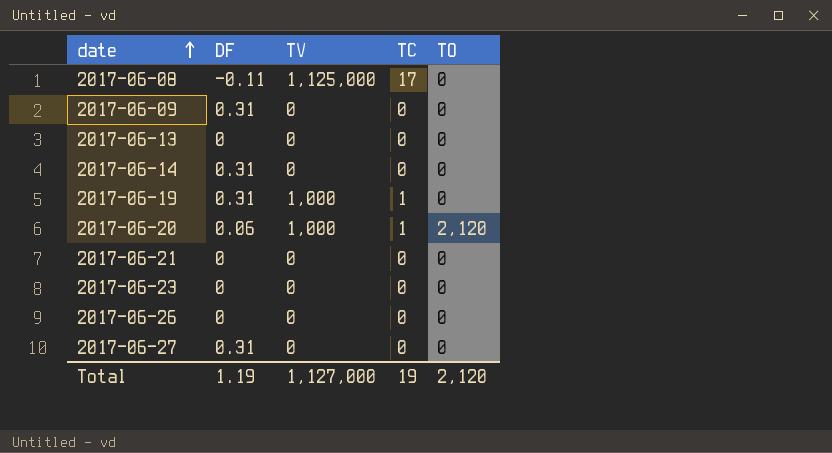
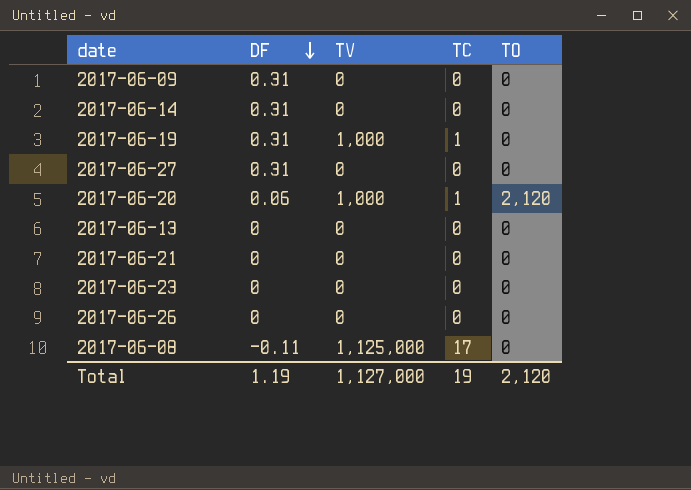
row order: date ascending -> DF descending

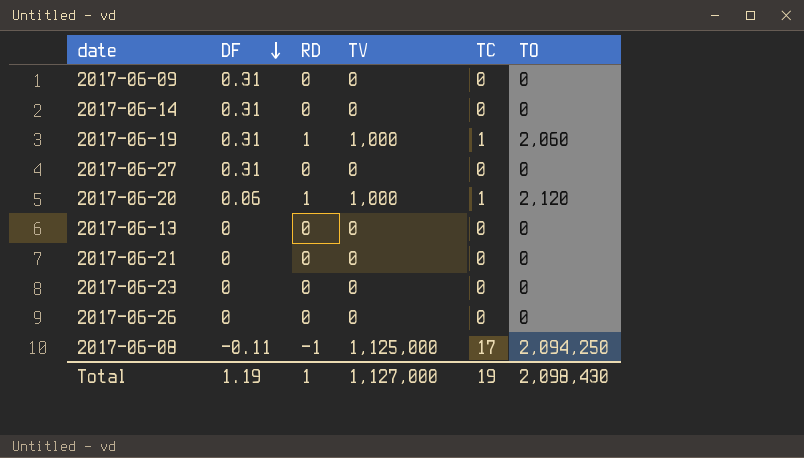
column RD | position: none -> 3
2017-06-19 | TO: 0 -> 2,060
2017-06-08 | TO: 0 -> 2,094,250
Total | TO: 2,120 -> 2,098,430

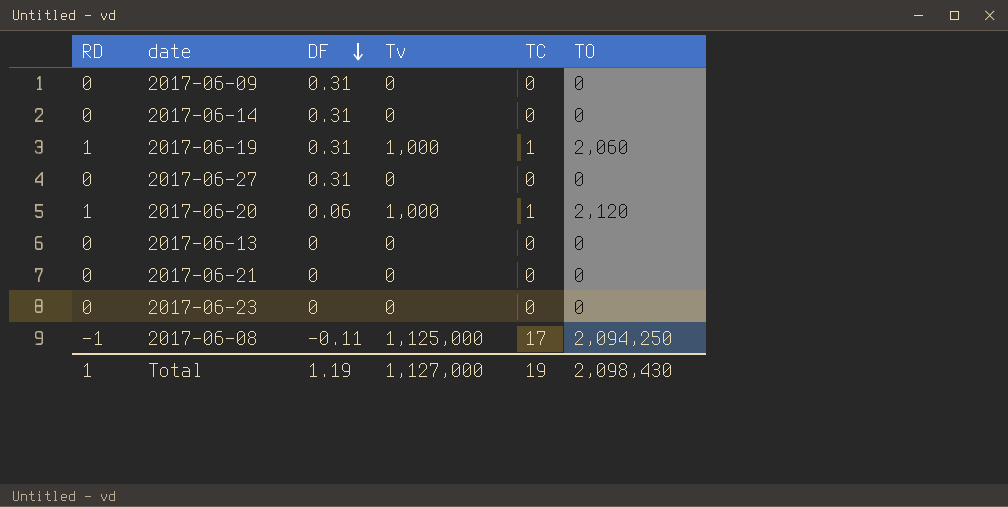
column RD | position: 3 -> 1
column name: TV -> Tv
row 2017-06-26: 0 | 0 | 0 | 0 | 0 -> none

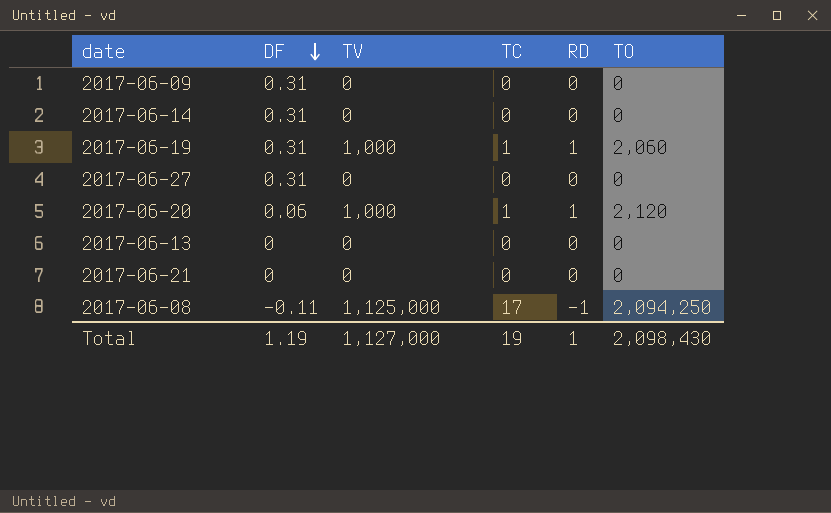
column name: Tv -> TV
column RD | position: 1 -> 5
row 2017-06-23: 0 | 0 | 0 | 0 | 0 -> none

